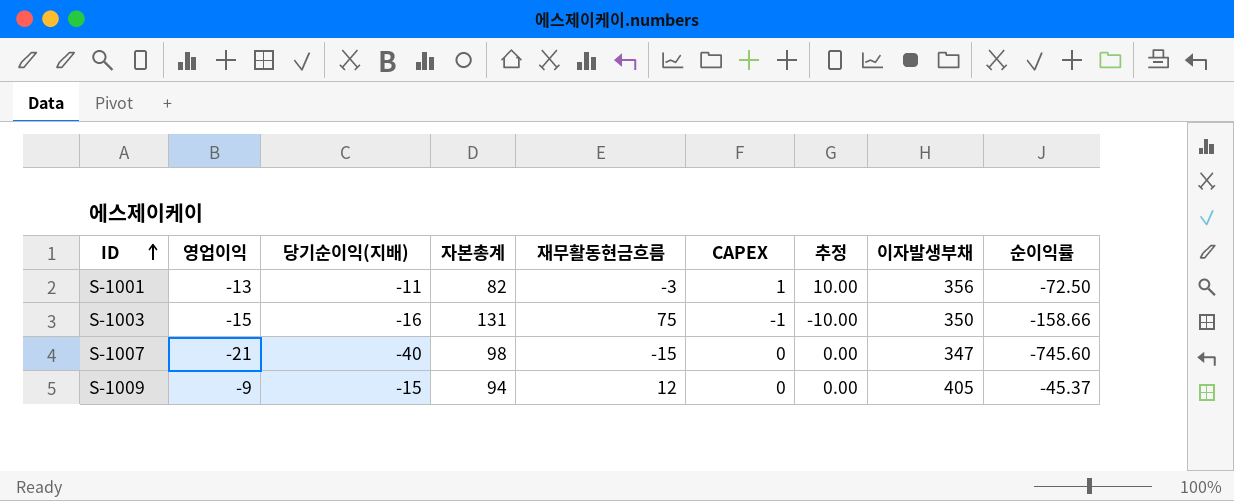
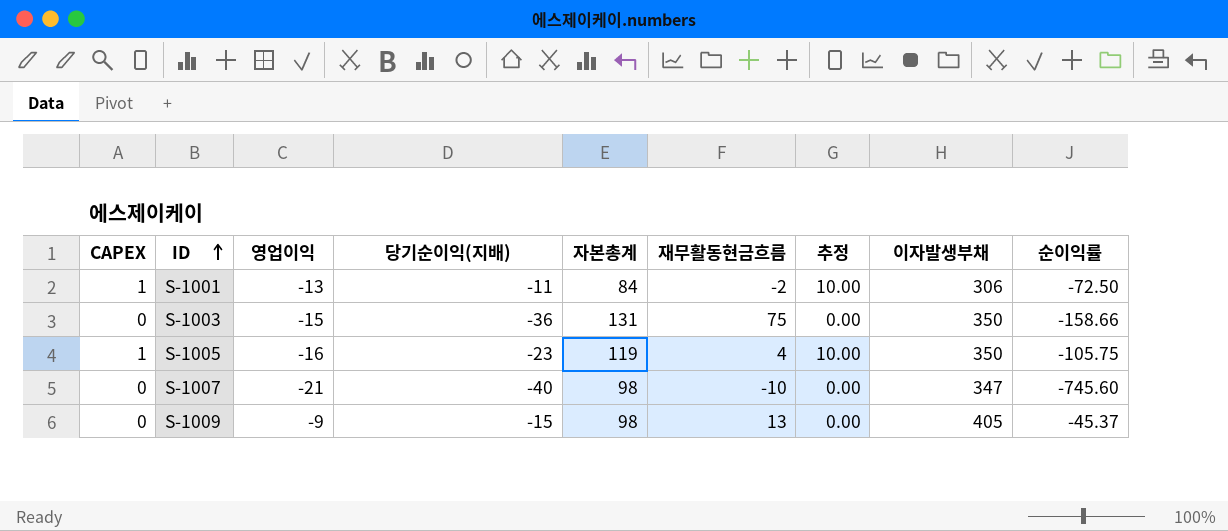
column CAPEX | position: 6 -> 1
S-1001 | 자본총계: 82 -> 84
S-1001 | 재무활동현금흐름: -3 -> -2
S-1001 | 이자발생부채: 356 -> 306
S-1003 | CAPEX: -1 -> 0
S-1003 | 당기순이익(지배): -16 -> -36
S-1003 | 추정: -10.00 -> 0.00
row S-1005: none -> 1 | -16 | -23 | 119 | 4 | 10.00 | 350 | -105.75
S-1007 | 재무활동현금흐름: -15 -> -10
S-1009 | 자본총계: 94 -> 98
S-1009 | 재무활동현금흐름: 12 -> 13

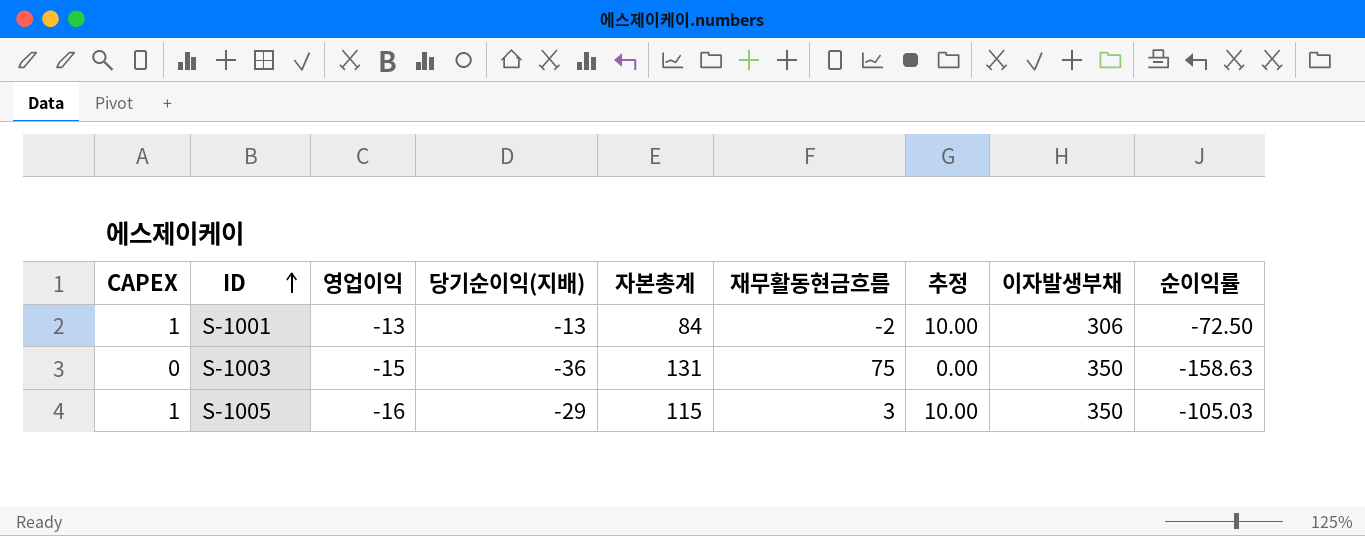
row S-1007: 0 | -21 | -40 | 98 | -10 | 0.00 | 347 | -745.60 -> none
row S-1009: 0 | -9 | -15 | 98 | 13 | 0.00 | 405 | -45.37 -> none
S-1001 | 당기순이익(지배): -11 -> -13
S-1003 | 순이익률: -158.66 -> -158.63
S-1005 | 당기순이익(지배): -23 -> -29
S-1005 | 자본총계: 119 -> 115
S-1005 | 재무활동현금흐름: 4 -> 3
S-1005 | 순이익률: -105.75 -> -105.03

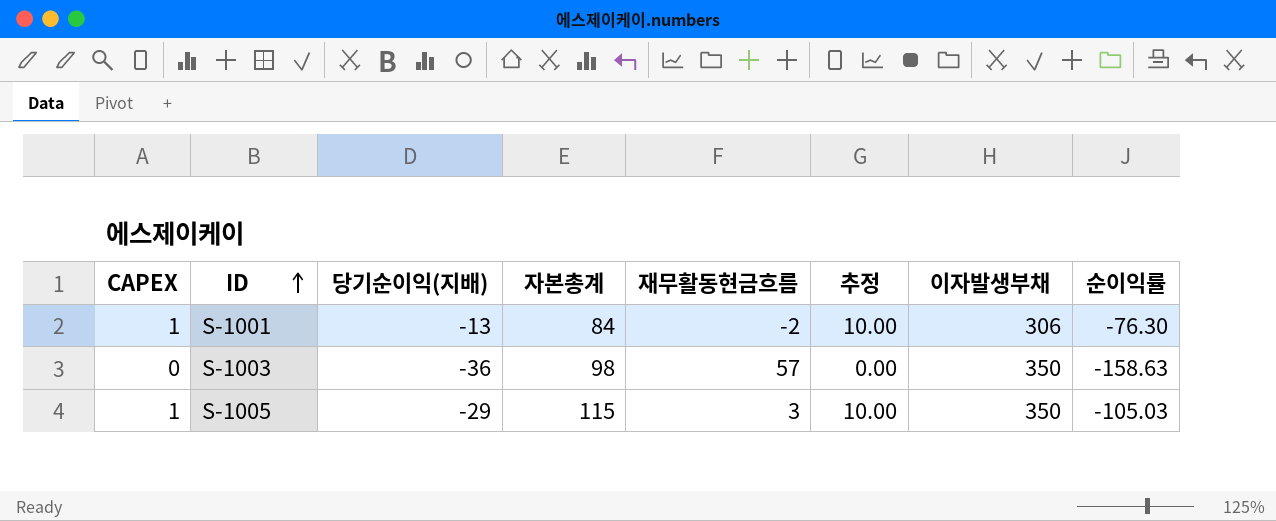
column 영업이익 | position: 3 -> none
S-1001 | 순이익률: -72.50 -> -76.30
S-1003 | 자본총계: 131 -> 98
S-1003 | 재무활동현금흐름: 75 -> 57

